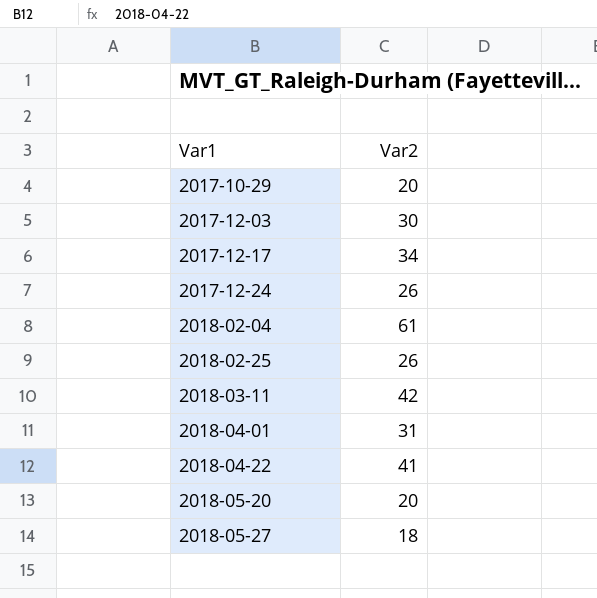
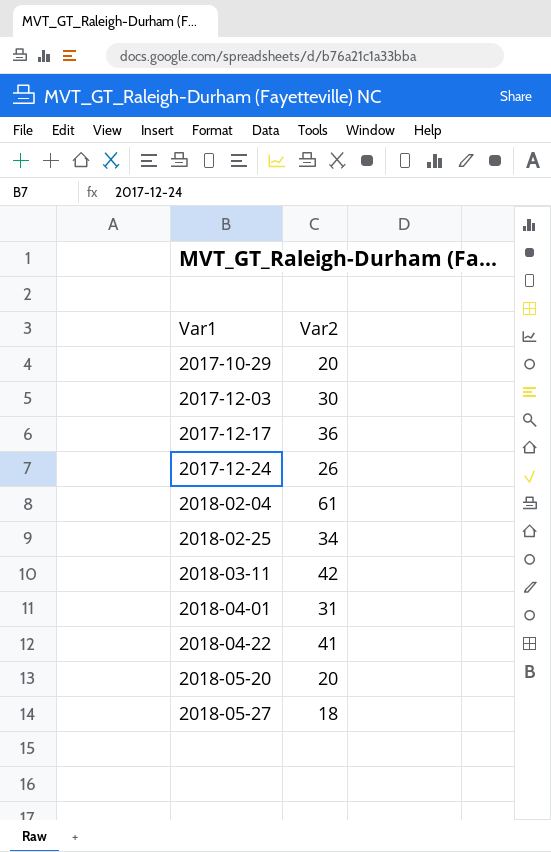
2017-12-17 | Var2: 34 -> 36
2018-02-25 | Var2: 26 -> 34

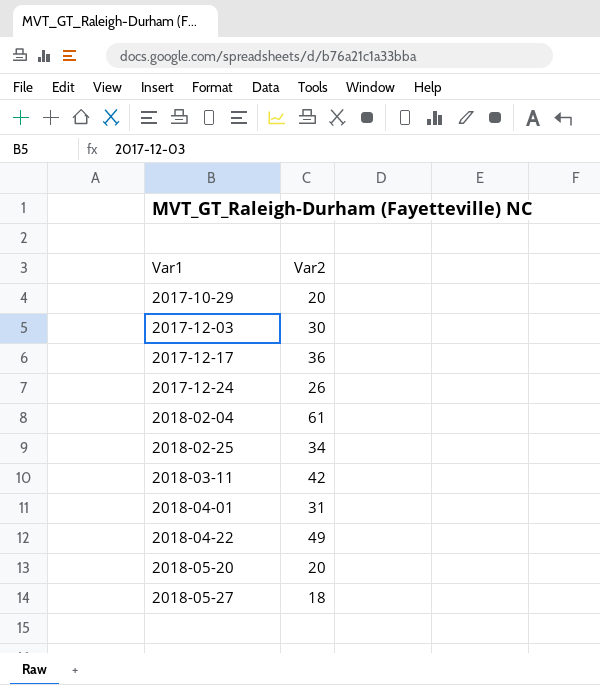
2018-04-22 | Var2: 41 -> 49

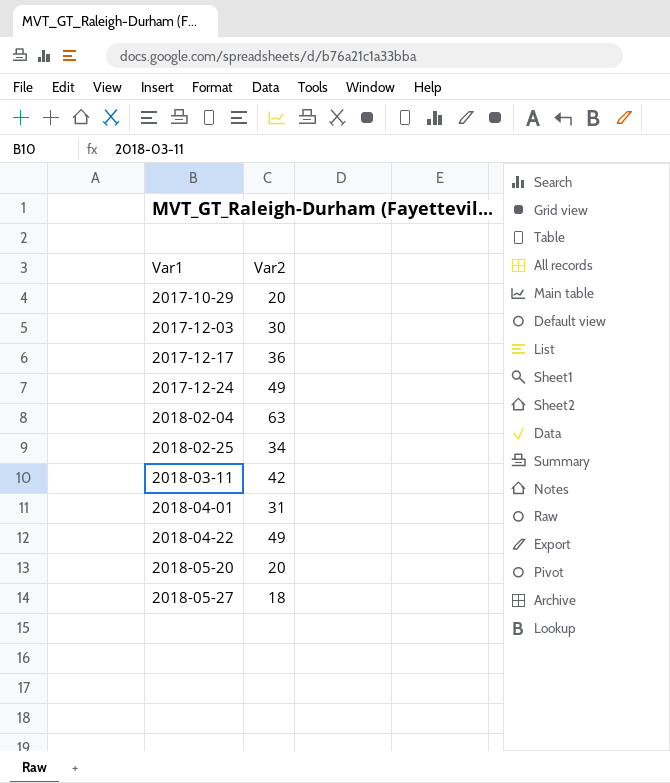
2017-12-24 | Var2: 26 -> 49
2018-02-04 | Var2: 61 -> 63

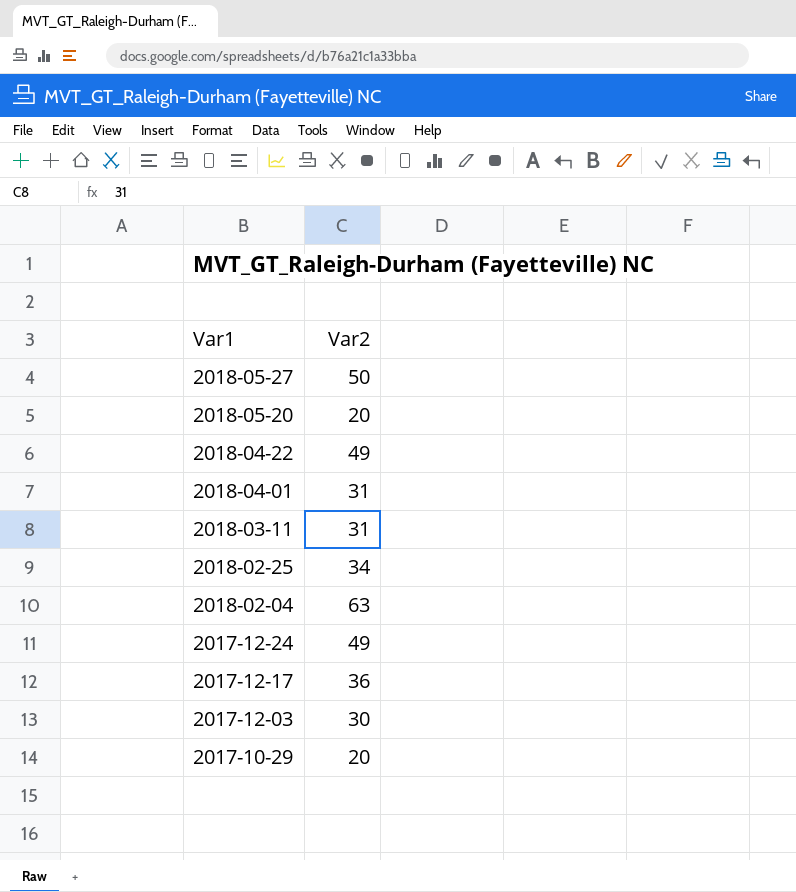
row order: Var1 ascending -> Var1 descending
2018-05-27 | Var2: 18 -> 50
2018-03-11 | Var2: 42 -> 31

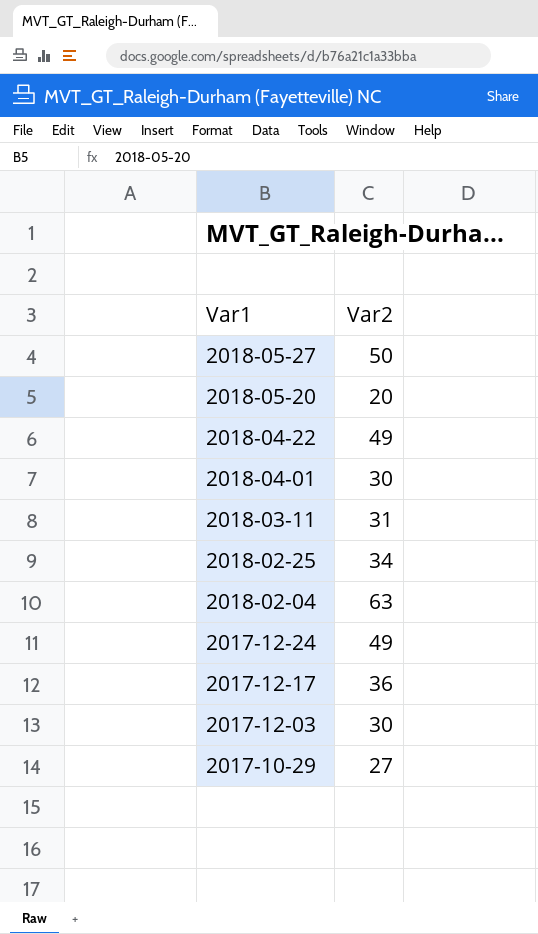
2018-04-01 | Var2: 31 -> 30
2017-10-29 | Var2: 20 -> 27

